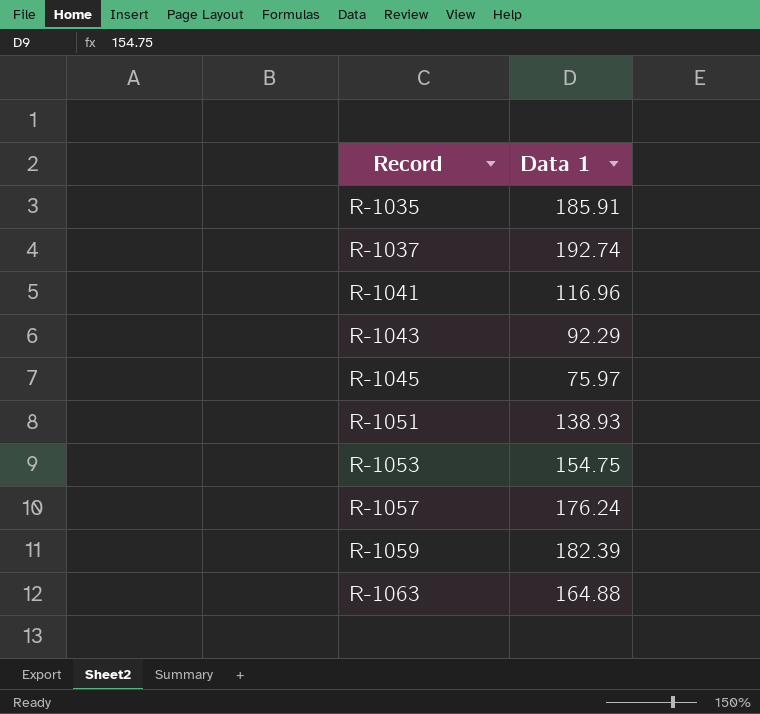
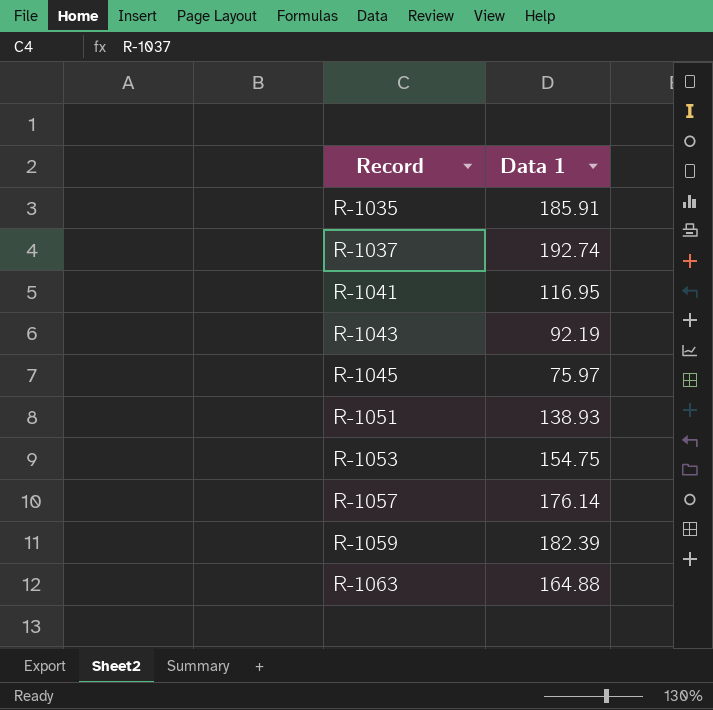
R-1041 | Data 1: 116.96 -> 116.95
R-1043 | Data 1: 92.29 -> 92.19
R-1057 | Data 1: 176.24 -> 176.14

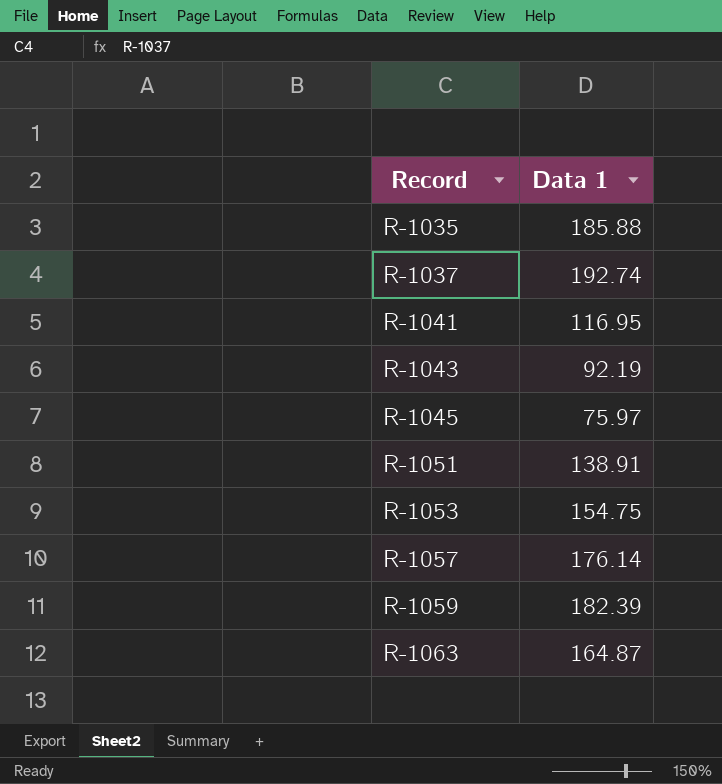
R-1035 | Data 1: 185.91 -> 185.88
R-1051 | Data 1: 138.93 -> 138.91
R-1063 | Data 1: 164.88 -> 164.87

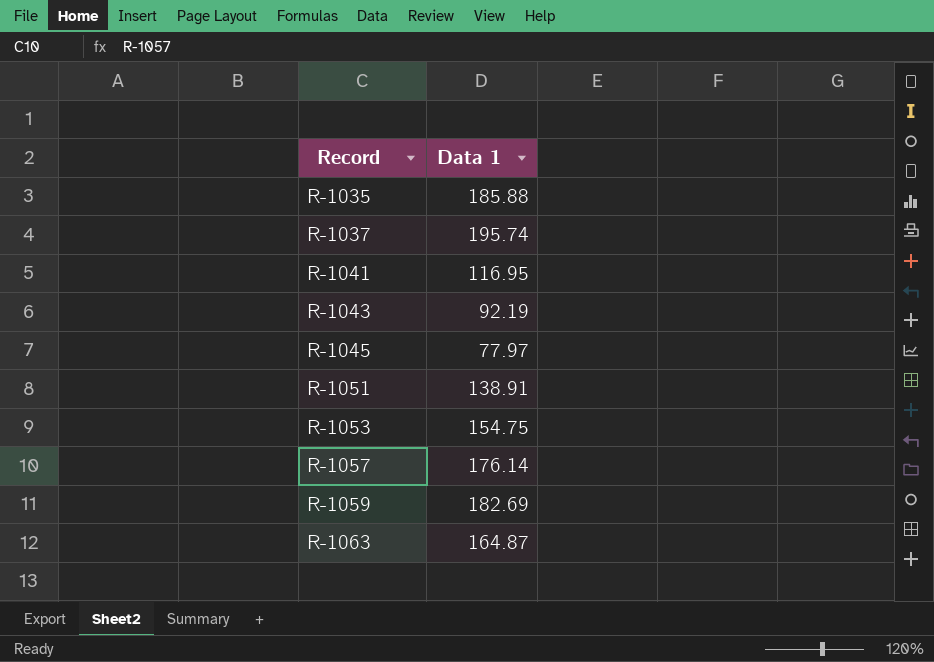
R-1037 | Data 1: 192.74 -> 195.74
R-1045 | Data 1: 75.97 -> 77.97
R-1059 | Data 1: 182.39 -> 182.69

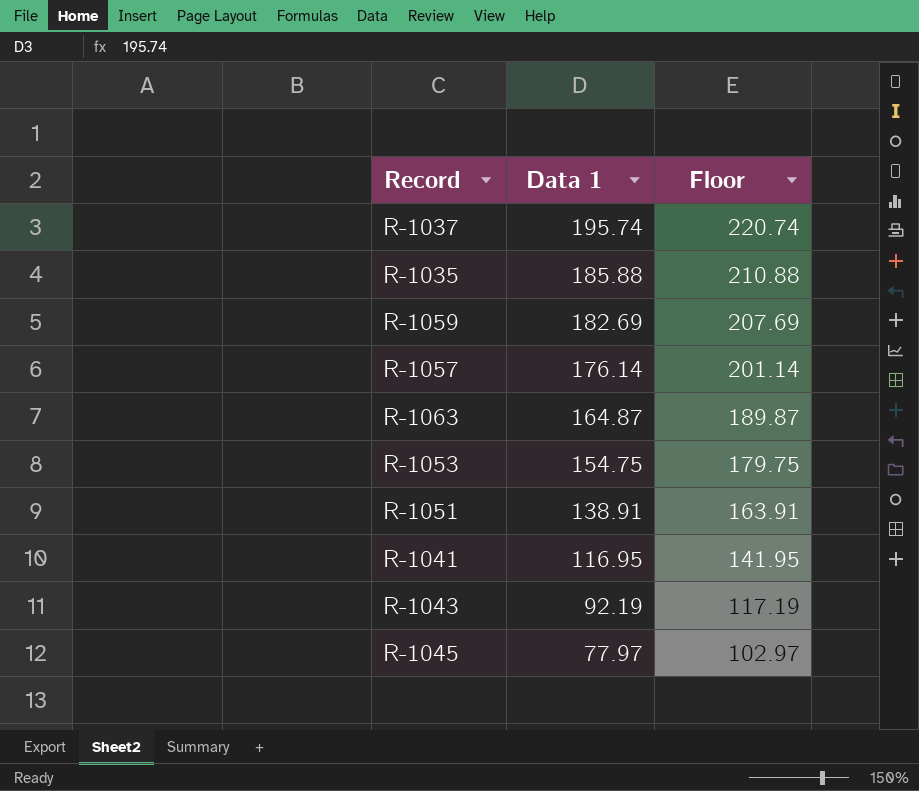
row order: Record ascending -> Data 1 descending
column Floor | formula: none -> [Data 1] + 25

